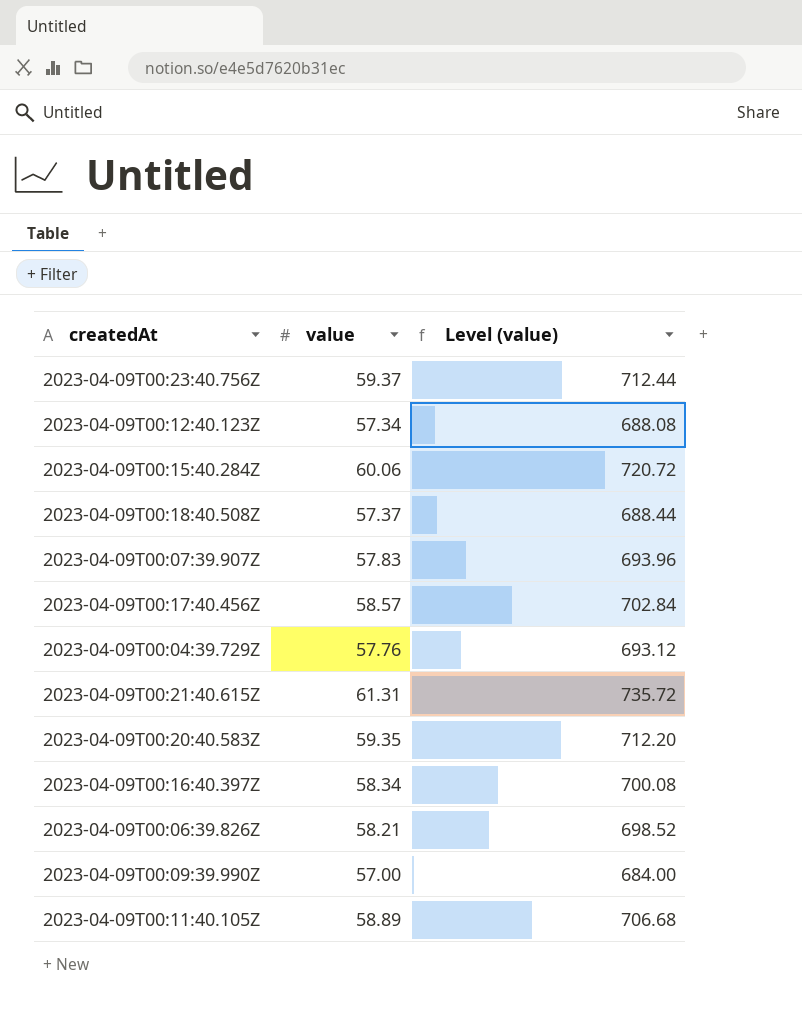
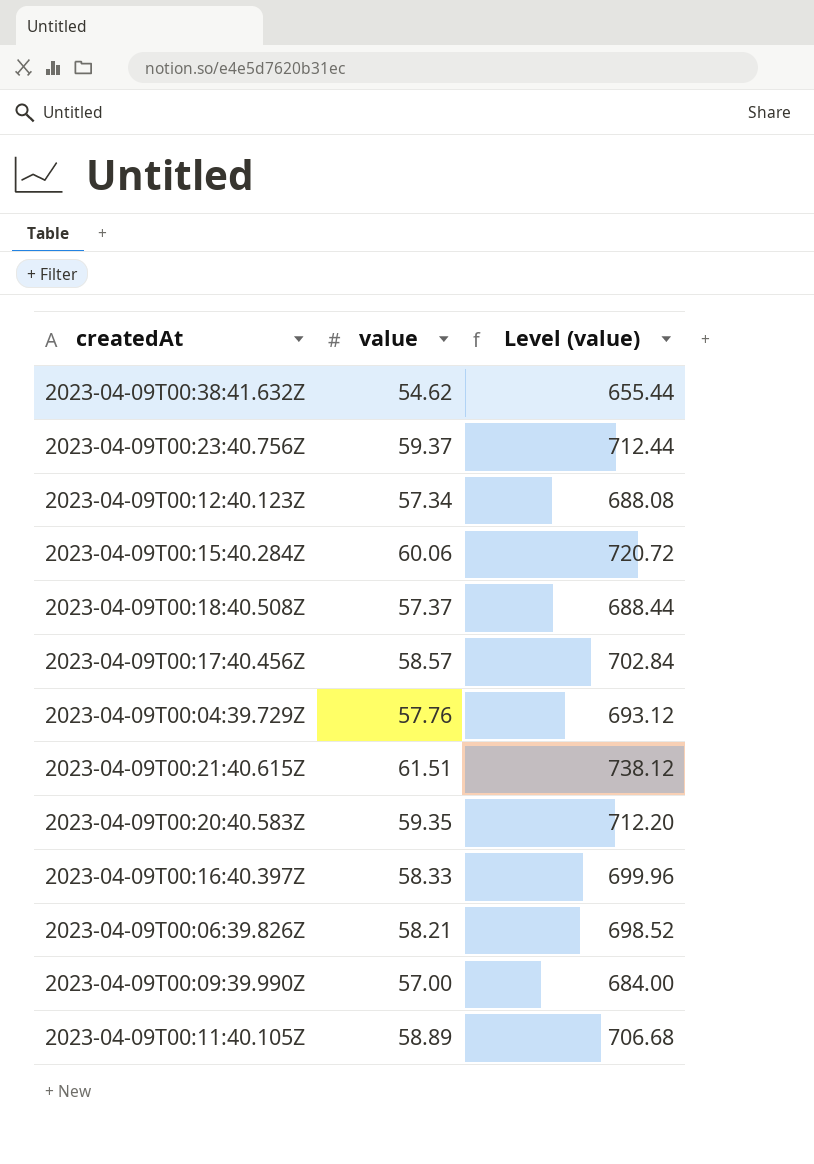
row 2023-04-09T00:07:39.907Z: 57.83 | 693.96 -> none
row 2023-04-09T00:38:41.632Z: none -> 54.62 | 655.44
2023-04-09T00:21:40.615Z | value: 61.31 -> 61.51
2023-04-09T00:21:40.615Z | Level (value): 735.72 -> 738.12
2023-04-09T00:16:40.397Z | value: 58.34 -> 58.33
2023-04-09T00:16:40.397Z | Level (value): 700.08 -> 699.96

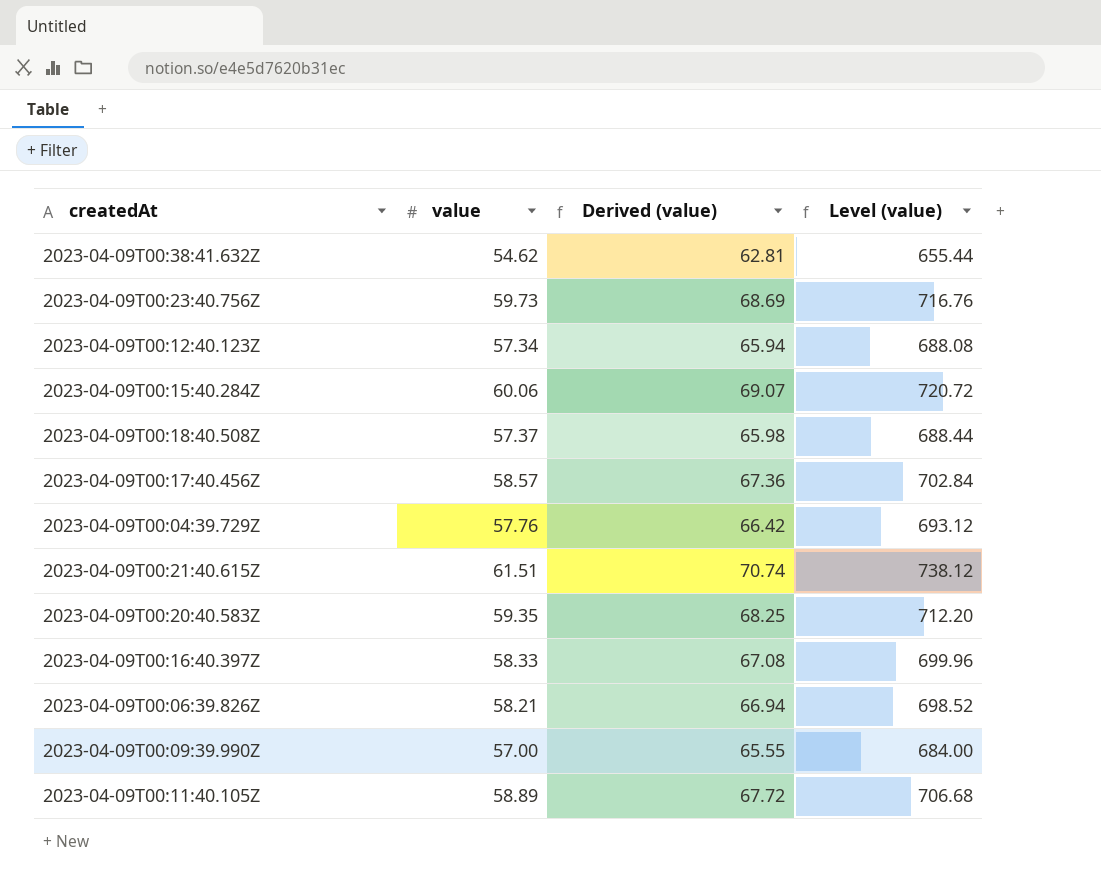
column Derived (value) | formula: none -> [value] * 1.15
2023-04-09T00:23:40.756Z | value: 59.37 -> 59.73
2023-04-09T00:23:40.756Z | Level (value): 712.44 -> 716.76

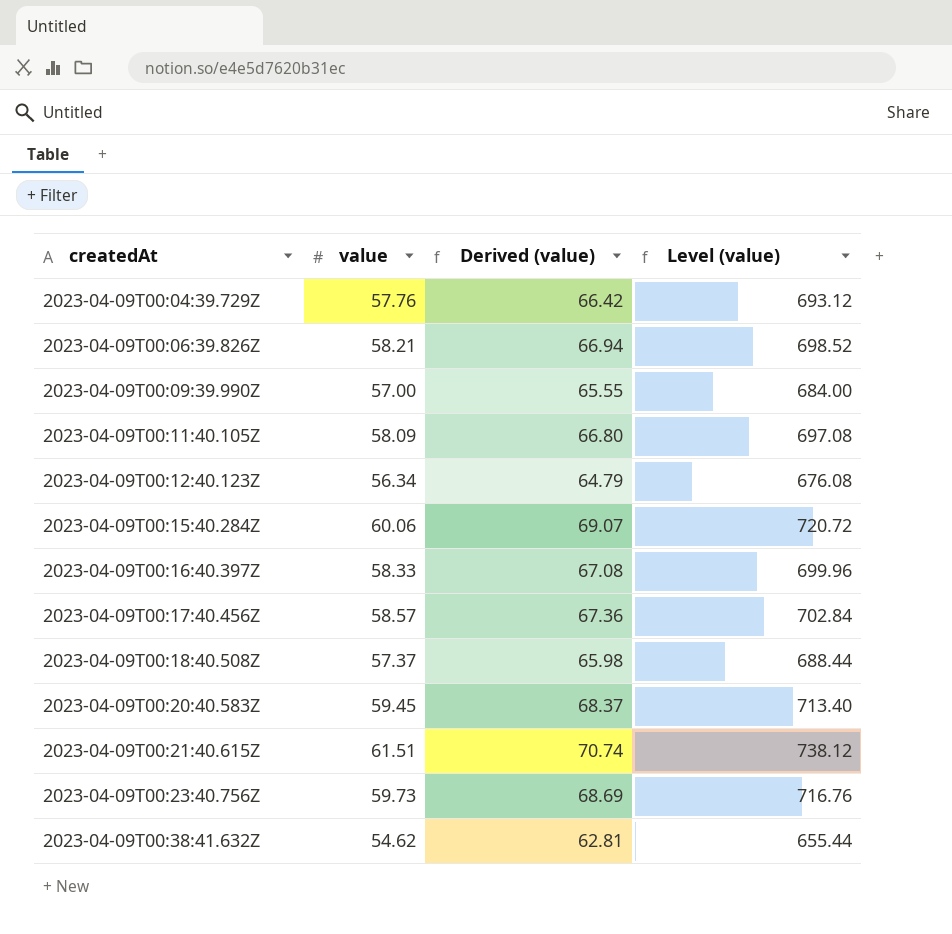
row order: none -> createdAt ascending
2023-04-09T00:11:40.105Z | value: 58.89 -> 58.09
2023-04-09T00:11:40.105Z | Derived (value): 67.72 -> 66.80
2023-04-09T00:11:40.105Z | Level (value): 706.68 -> 697.08
2023-04-09T00:12:40.123Z | value: 57.34 -> 56.34
2023-04-09T00:12:40.123Z | Derived (value): 65.94 -> 64.79
2023-04-09T00:12:40.123Z | Level (value): 688.08 -> 676.08
2023-04-09T00:20:40.583Z | value: 59.35 -> 59.45
2023-04-09T00:20:40.583Z | Derived (value): 68.25 -> 68.37
2023-04-09T00:20:40.583Z | Level (value): 712.20 -> 713.40

